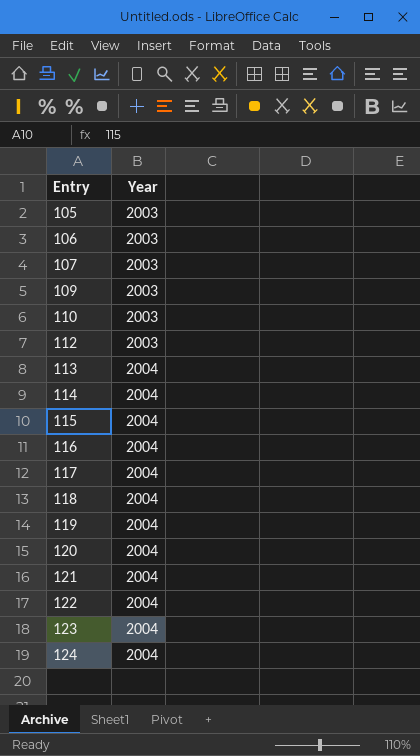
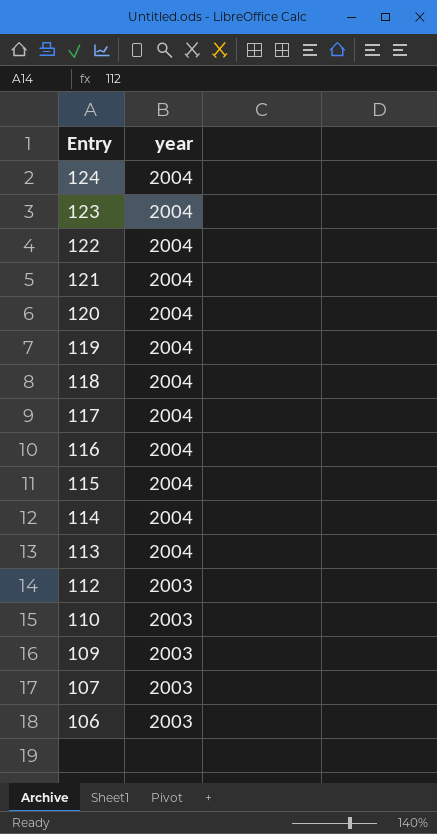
row order: Entry ascending -> Entry descending
column name: Year -> year
row 105: 2003 -> none

